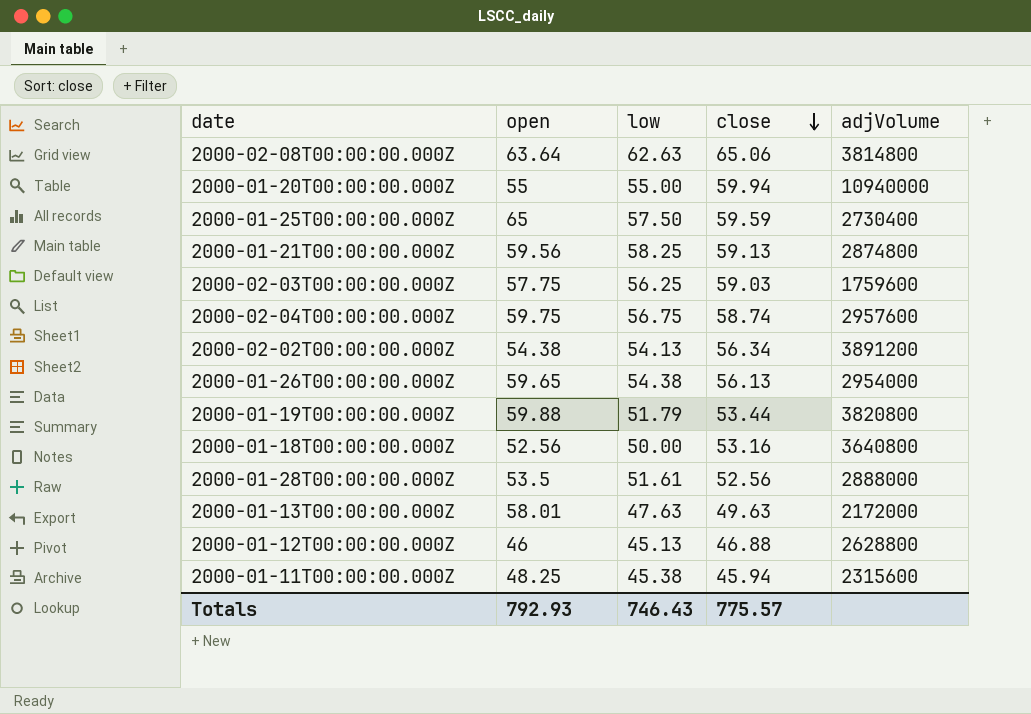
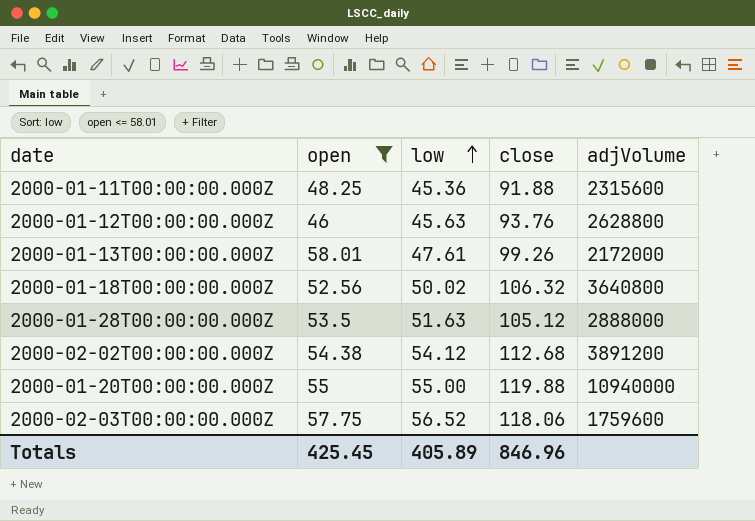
filter: none -> open <= 58.01
row order: close descending -> low ascending
2000-01-11T00:00:00.000Z | low: 45.38 -> 45.36
2000-01-11T00:00:00.000Z | close: 45.94 -> 91.88
2000-01-12T00:00:00.000Z | low: 45.13 -> 45.63
2000-01-12T00:00:00.000Z | close: 46.88 -> 93.76
2000-01-13T00:00:00.000Z | low: 47.63 -> 47.61
2000-01-13T00:00:00.000Z | close: 49.63 -> 99.26
2000-01-18T00:00:00.000Z | low: 50.00 -> 50.02
2000-01-18T00:00:00.000Z | close: 53.16 -> 106.32
2000-01-28T00:00:00.000Z | low: 51.61 -> 51.63
2000-01-28T00:00:00.000Z | close: 52.56 -> 105.12
2000-02-02T00:00:00.000Z | low: 54.13 -> 54.12
2000-02-02T00:00:00.000Z | close: 56.34 -> 112.68
2000-01-20T00:00:00.000Z | close: 59.94 -> 119.88
2000-02-03T00:00:00.000Z | low: 56.25 -> 56.52
2000-02-03T00:00:00.000Z | close: 59.03 -> 118.06
Totals | open: 792.93 -> 425.45
Totals | low: 746.43 -> 405.89
Totals | close: 775.57 -> 846.96

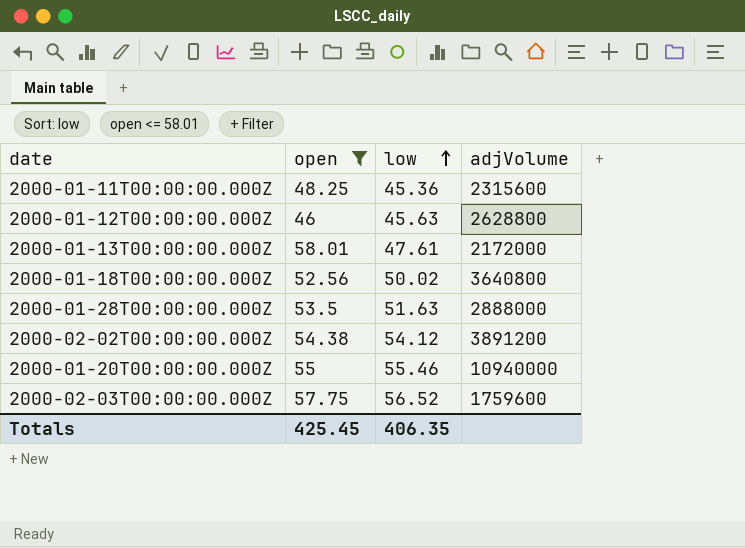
column close | position: 4 -> none
2000-01-20T00:00:00.000Z | low: 55.00 -> 55.46
Totals | low: 405.89 -> 406.35

